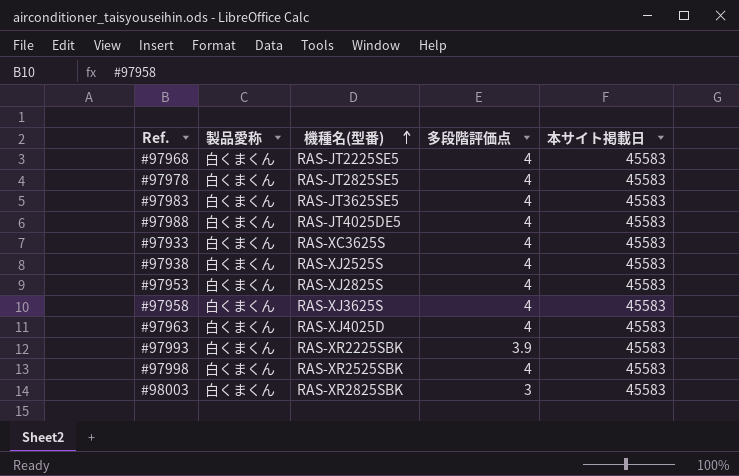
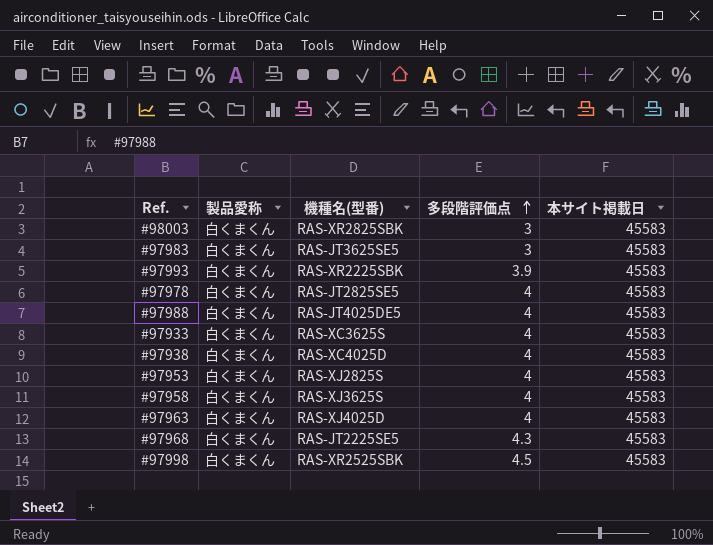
row order: 機種名(型番) ascending -> 多段階評価点 ascending
#97983 | 多段階評価点: 4 -> 3
#97938 | 機種名(型番): RAS-XJ2525S -> RAS-XC4025D
#97968 | 多段階評価点: 4 -> 4.3
#97998 | 多段階評価点: 4 -> 4.5

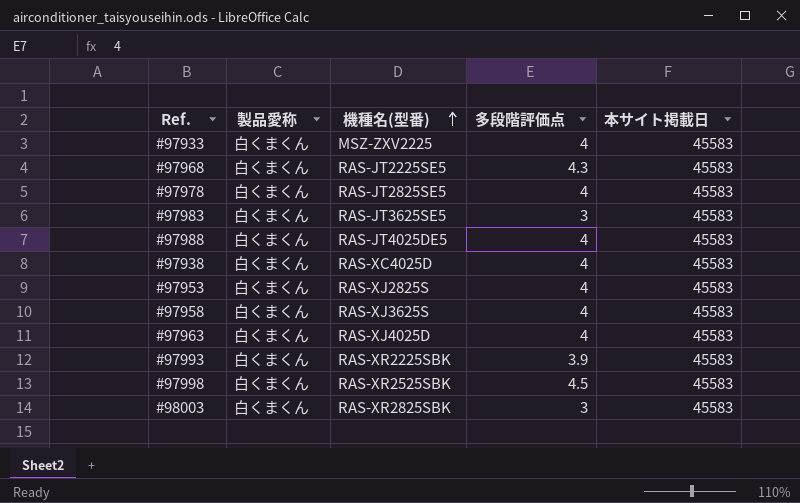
row order: 多段階評価点 ascending -> 機種名(型番) ascending
#97933 | 機種名(型番): RAS-XC3625S -> MSZ-ZXV2225

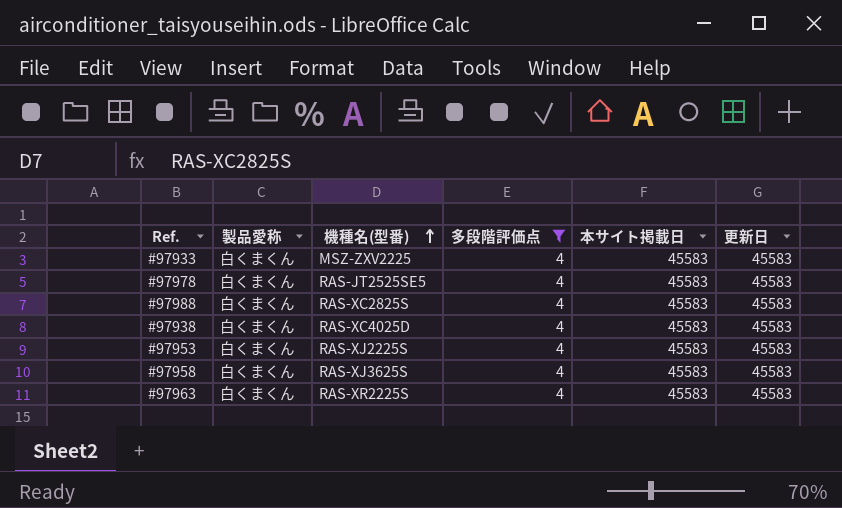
filter: none -> 多段階評価点 = 4
column 更新日 | position: none -> 6
#97978 | 機種名(型番): RAS-JT2825SE5 -> RAS-JT2525SE5
#97988 | 機種名(型番): RAS-JT4025DE5 -> RAS-XC2825S
#97953 | 機種名(型番): RAS-XJ2825S -> RAS-XJ2225S
#97963 | 機種名(型番): RAS-XJ4025D -> RAS-XR2225S

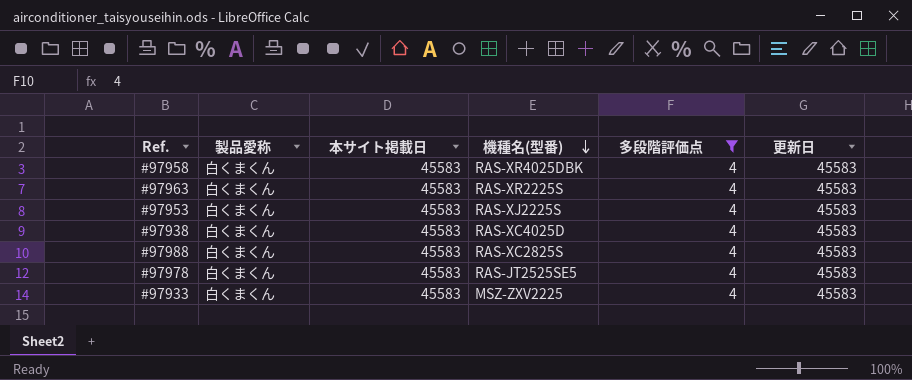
row order: 機種名(型番) ascending -> 機種名(型番) descending
column 本サイト掲載日 | position: 5 -> 3
#97958 | 機種名(型番): RAS-XJ3625S -> RAS-XR4025DBK

